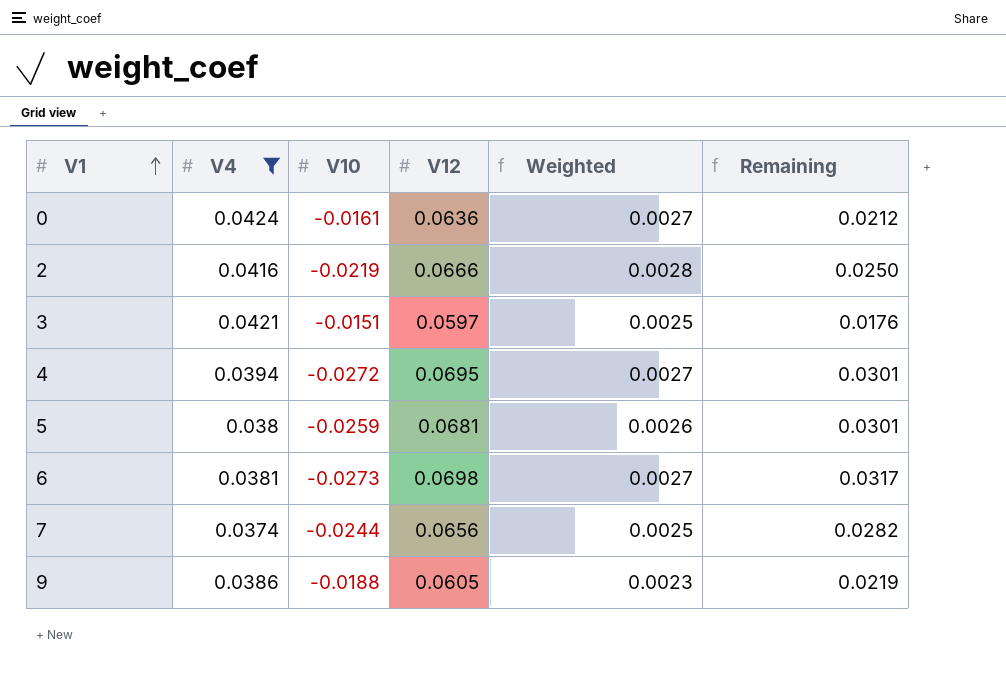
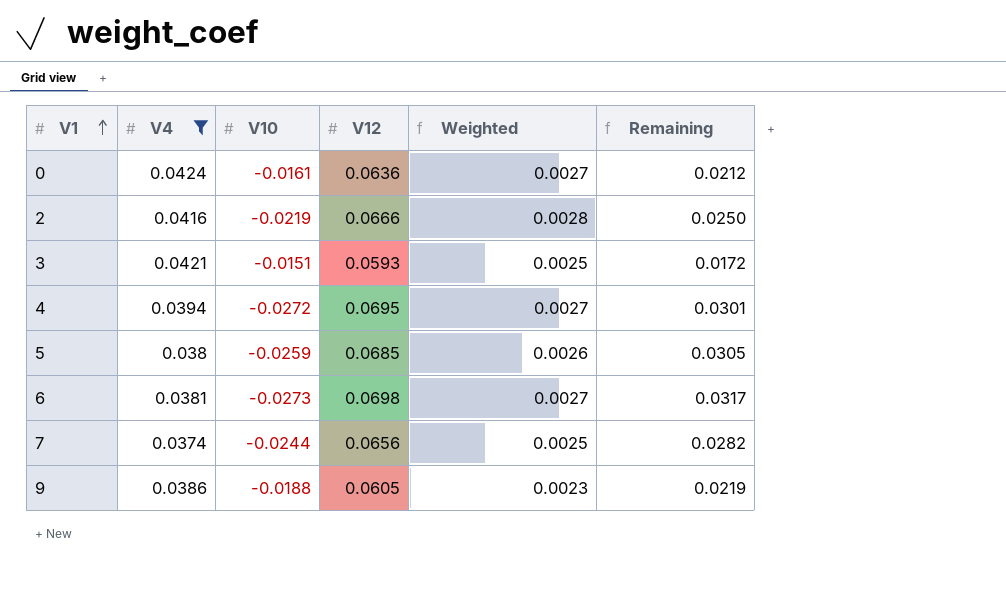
3 | V12: 0.0597 -> 0.0593
3 | Remaining: 0.0176 -> 0.0172
5 | V12: 0.0681 -> 0.0685
5 | Remaining: 0.0301 -> 0.0305

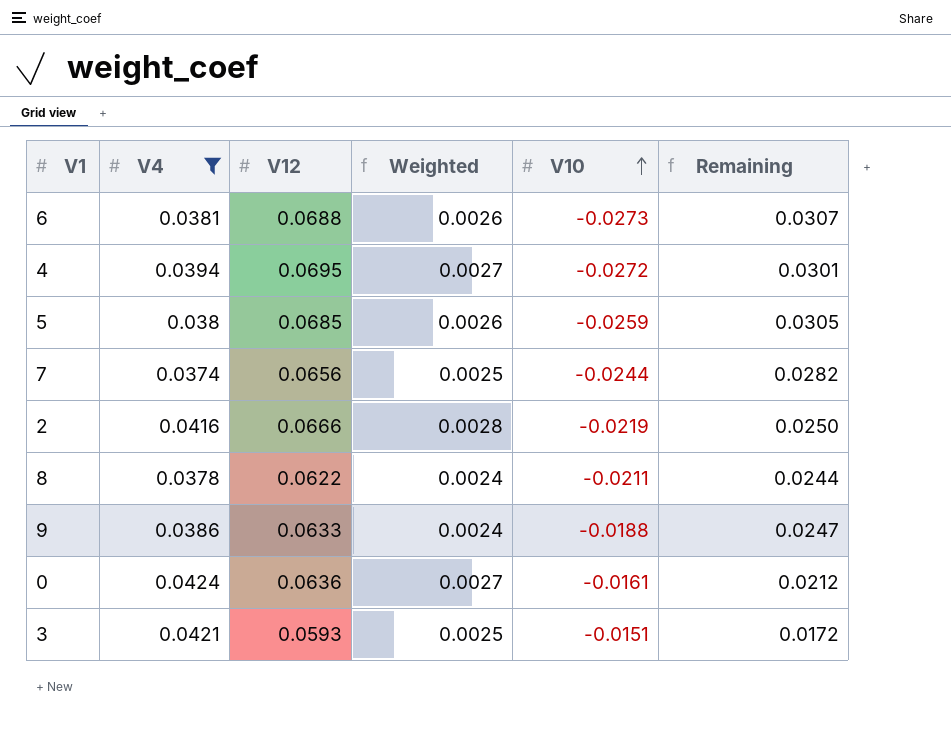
row order: V1 ascending -> V10 ascending
column V10 | position: 3 -> 5
6 | V12: 0.0698 -> 0.0688
6 | Weighted: 0.0027 -> 0.0026
6 | Remaining: 0.0317 -> 0.0307
row 8: none -> 0.0378 | 0.0622 | 0.0024 | -0.0211 | 0.0244
9 | V12: 0.0605 -> 0.0633
9 | Weighted: 0.0023 -> 0.0024
9 | Remaining: 0.0219 -> 0.0247

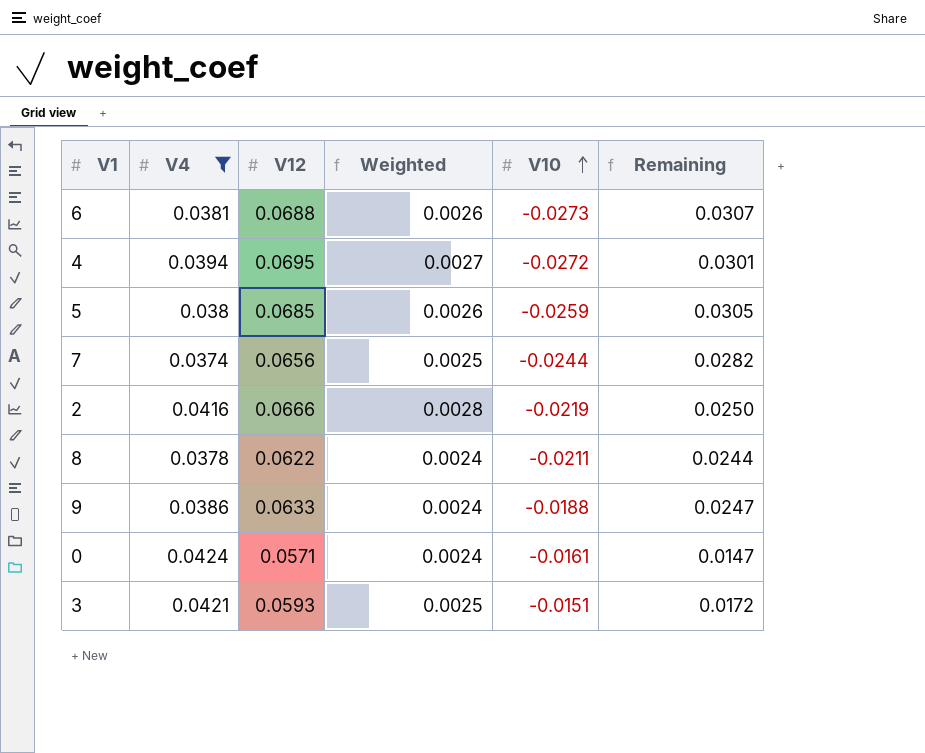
0 | V12: 0.0636 -> 0.0571
0 | Weighted: 0.0027 -> 0.0024
0 | Remaining: 0.0212 -> 0.0147

